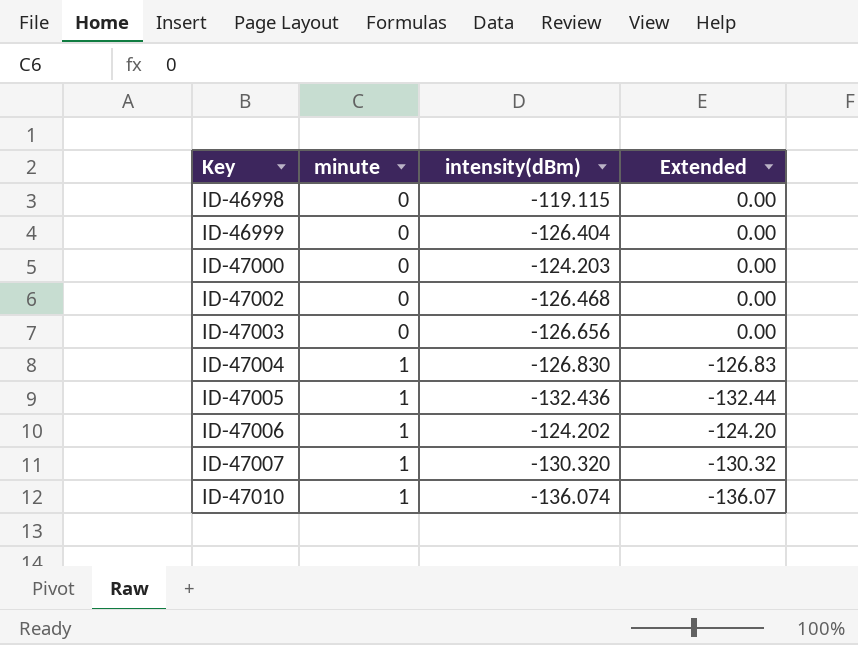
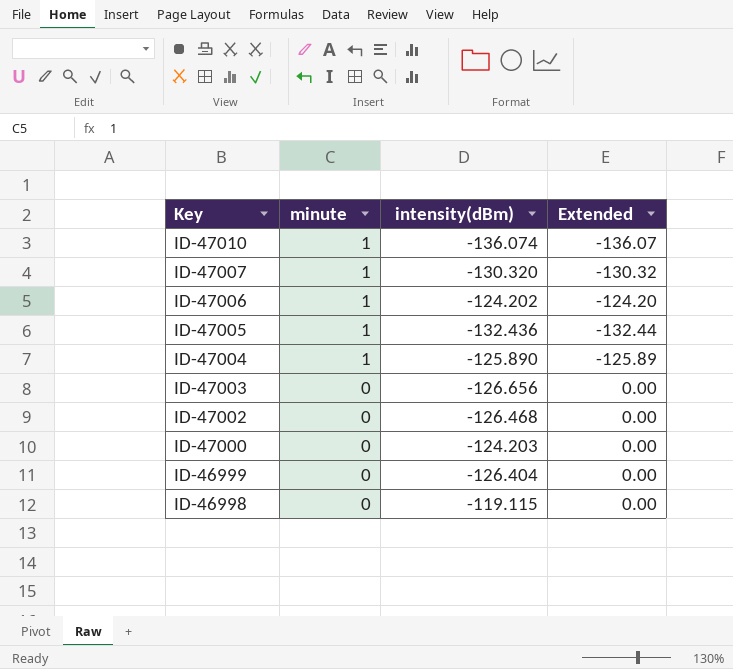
row order: Key ascending -> Key descending
ID-47004 | intensity(dBm): -126.830 -> -125.890
ID-47004 | Extended: -126.83 -> -125.89

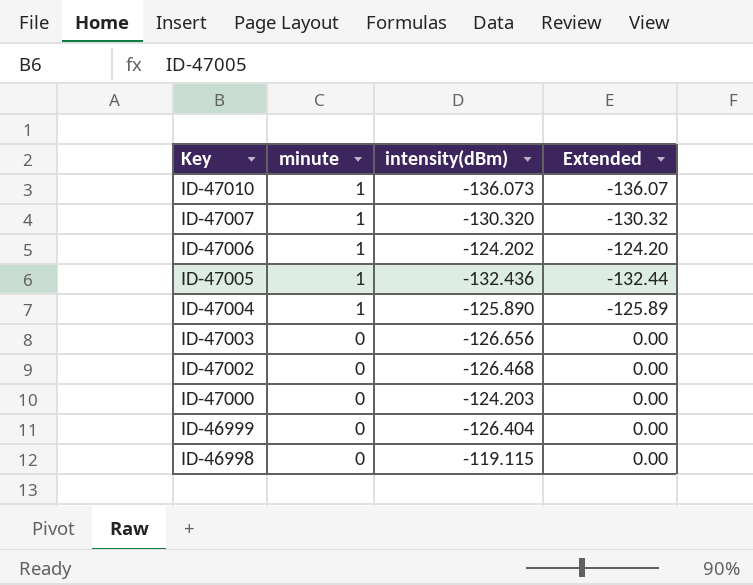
ID-47010 | intensity(dBm): -136.074 -> -136.073

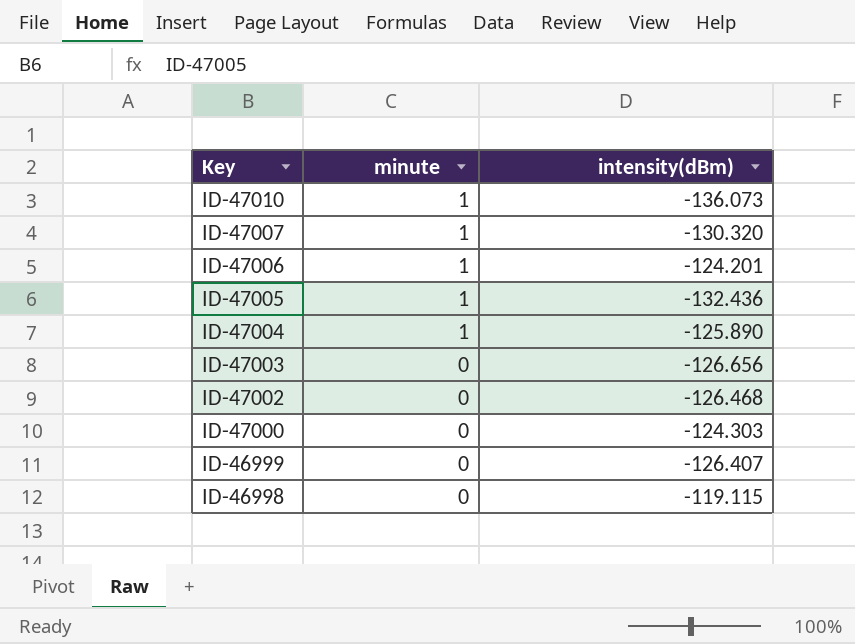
column Extended | formula: [minute] * [intensity(dBm)] -> none
ID-47006 | intensity(dBm): -124.202 -> -124.201
ID-47000 | intensity(dBm): -124.203 -> -124.303
ID-46999 | intensity(dBm): -126.404 -> -126.407

